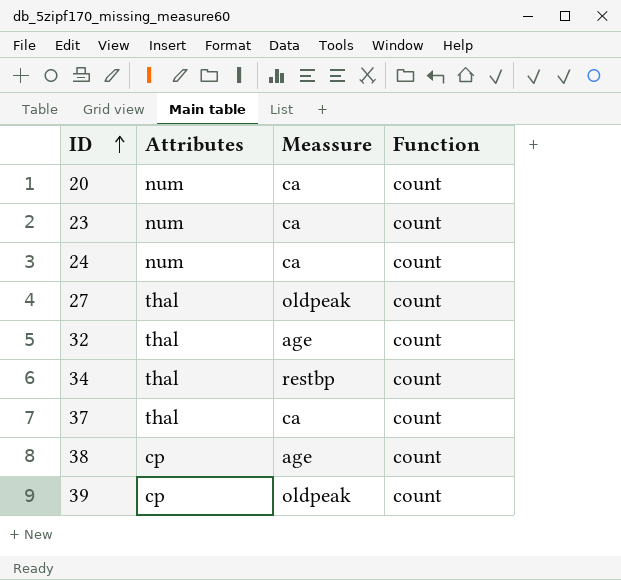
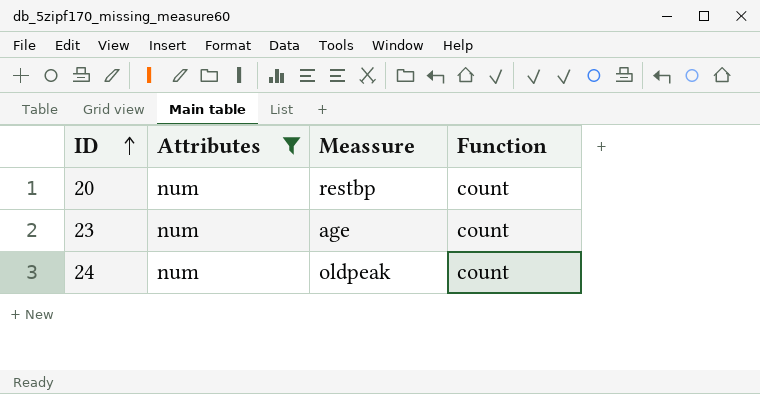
filter: none -> Attributes = num
20 | Meassure: ca -> restbp
23 | Meassure: ca -> age
24 | Meassure: ca -> oldpeak

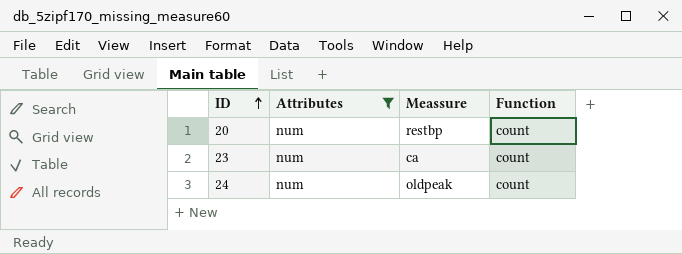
23 | Meassure: age -> ca

